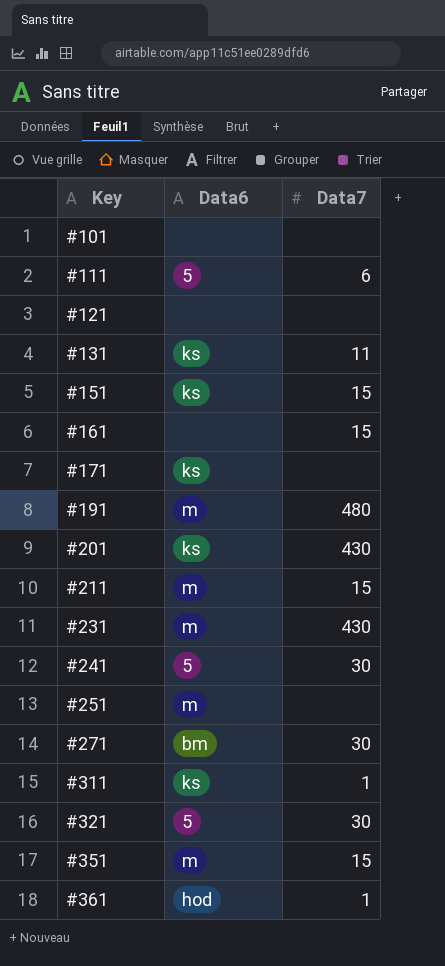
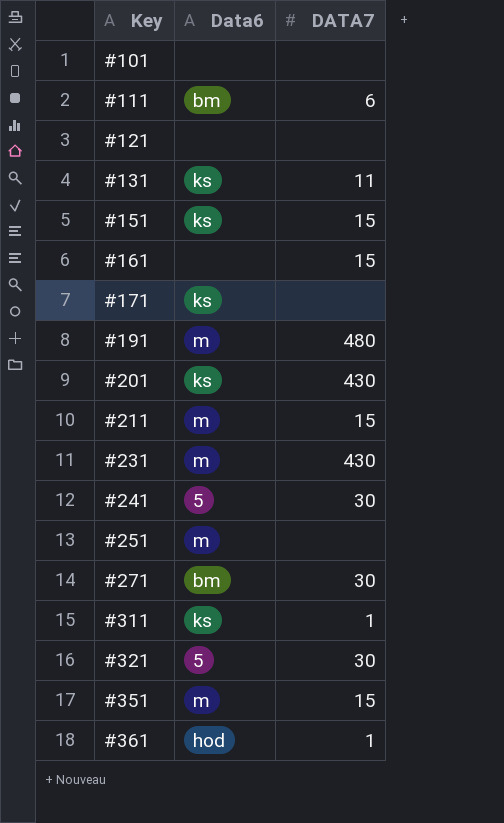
column name: Data7 -> DATA7
#111 | Data6: 5 -> bm

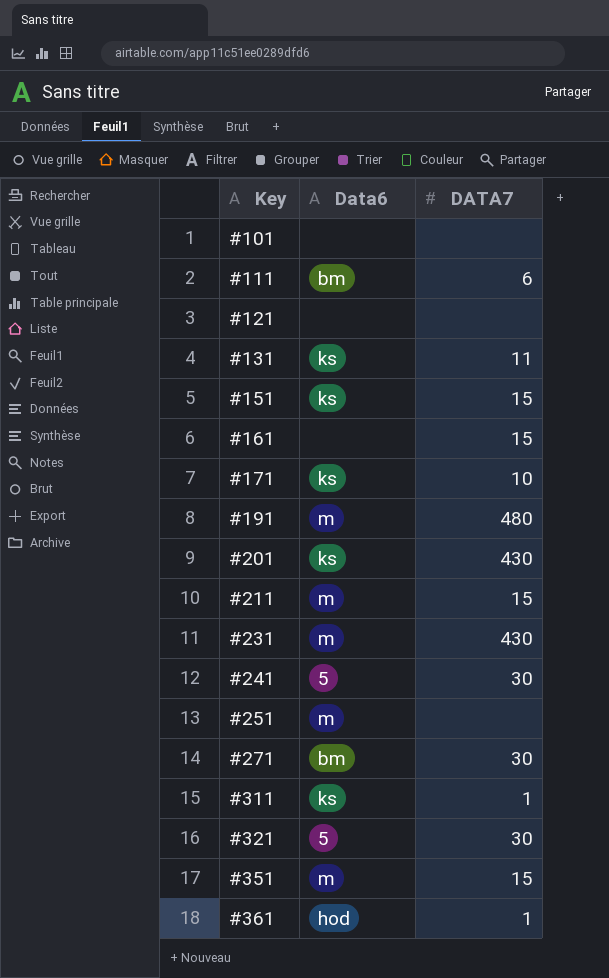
#171 | DATA7: none -> 10

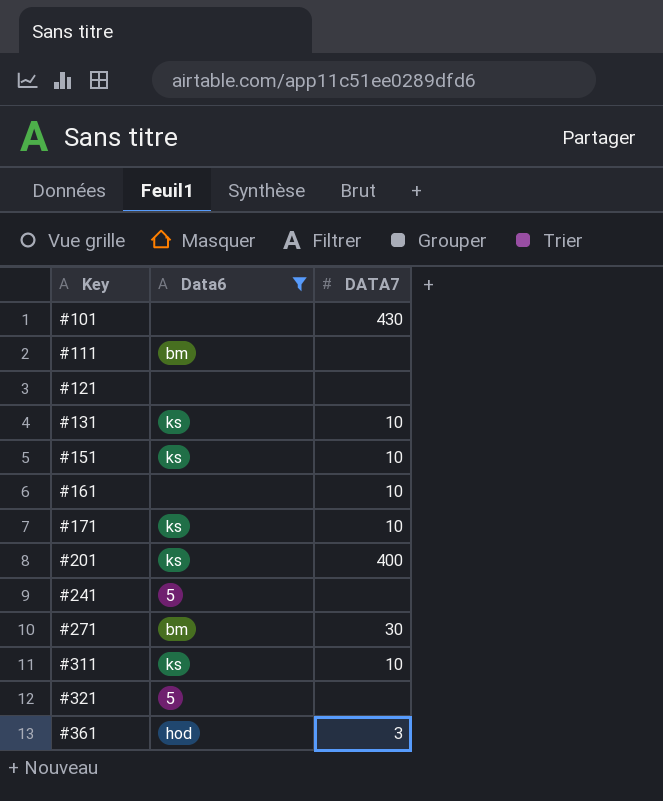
filter: none -> Data6 != m
#101 | DATA7: none -> 430
#111 | DATA7: 6 -> none
#131 | DATA7: 11 -> 10
#151 | DATA7: 15 -> 10
#161 | DATA7: 15 -> 10
#201 | DATA7: 430 -> 400
#241 | DATA7: 30 -> none
#311 | DATA7: 1 -> 10
#321 | DATA7: 30 -> none
#361 | DATA7: 1 -> 3

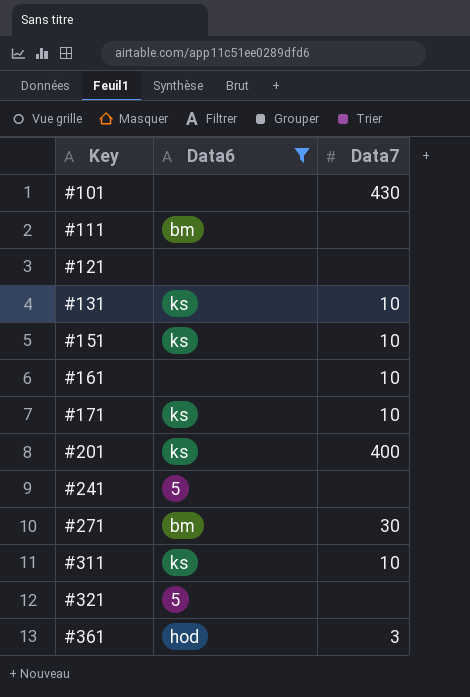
column name: DATA7 -> Data7

